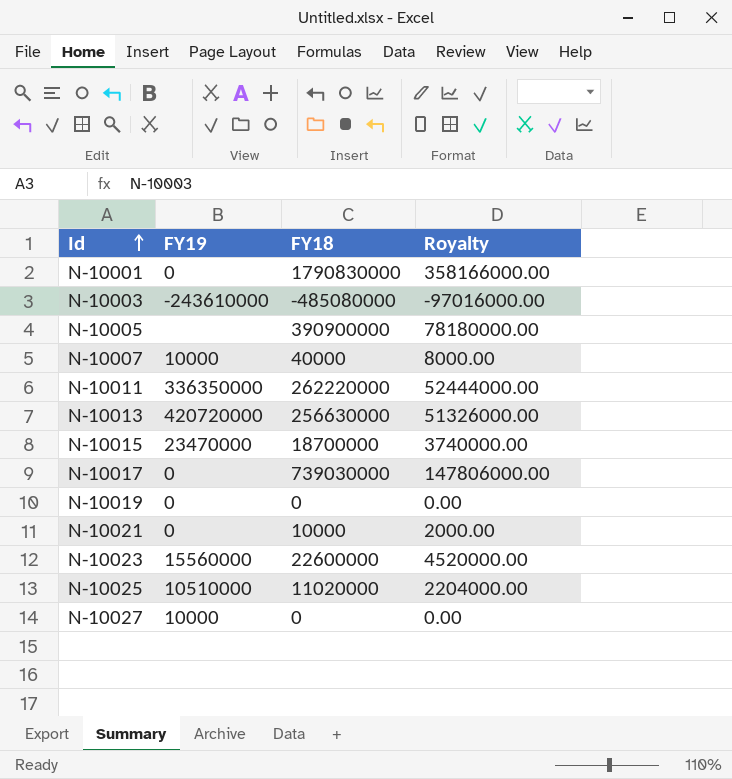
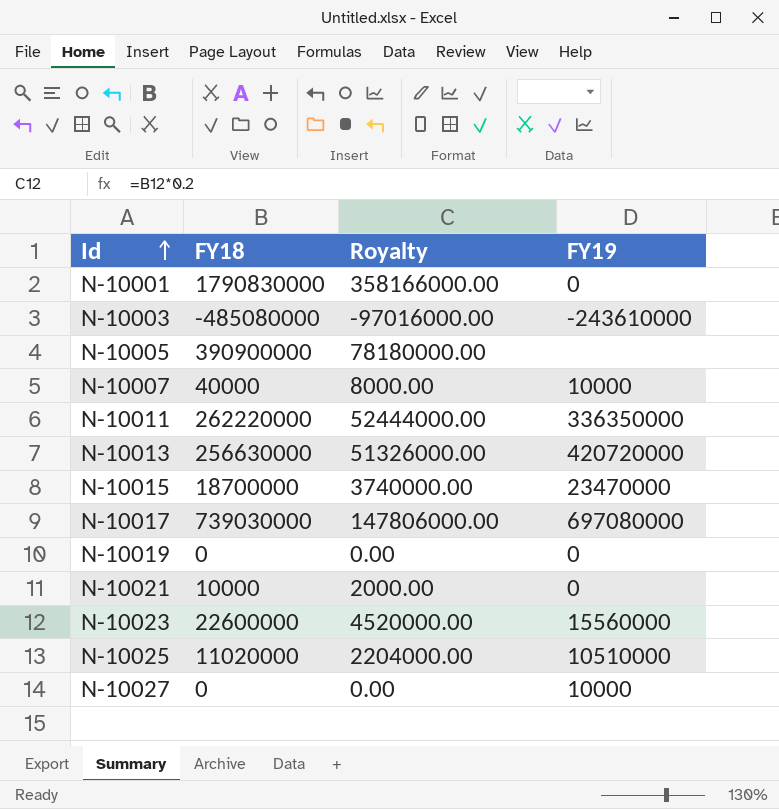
column FY19 | position: 2 -> 4
N-10017 | FY19: 0 -> 697080000

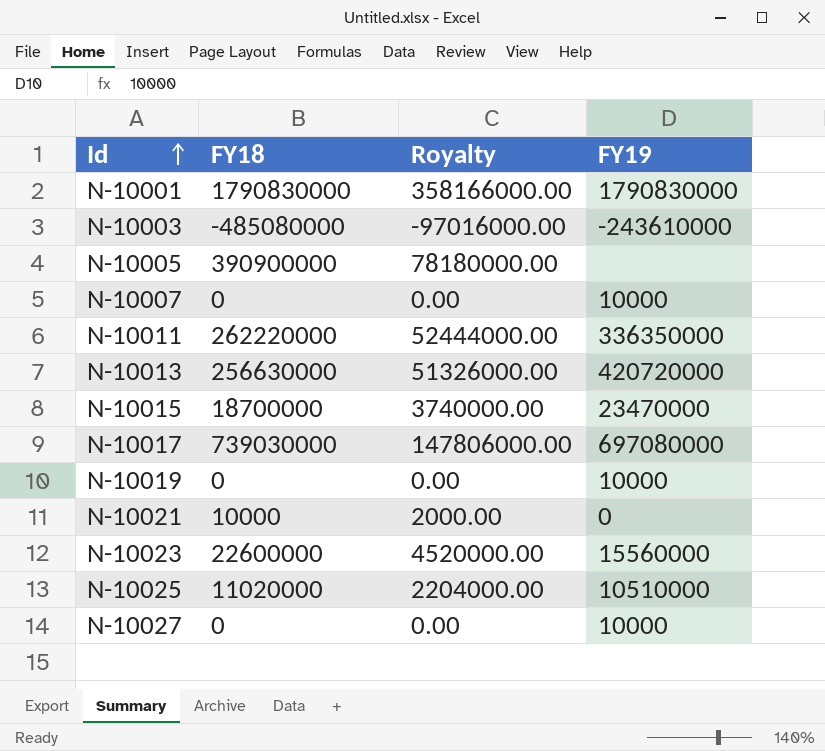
N-10001 | FY19: 0 -> 1790830000
N-10007 | FY18: 40000 -> 0
N-10007 | Royalty: 8000.00 -> 0.00
N-10019 | FY19: 0 -> 10000

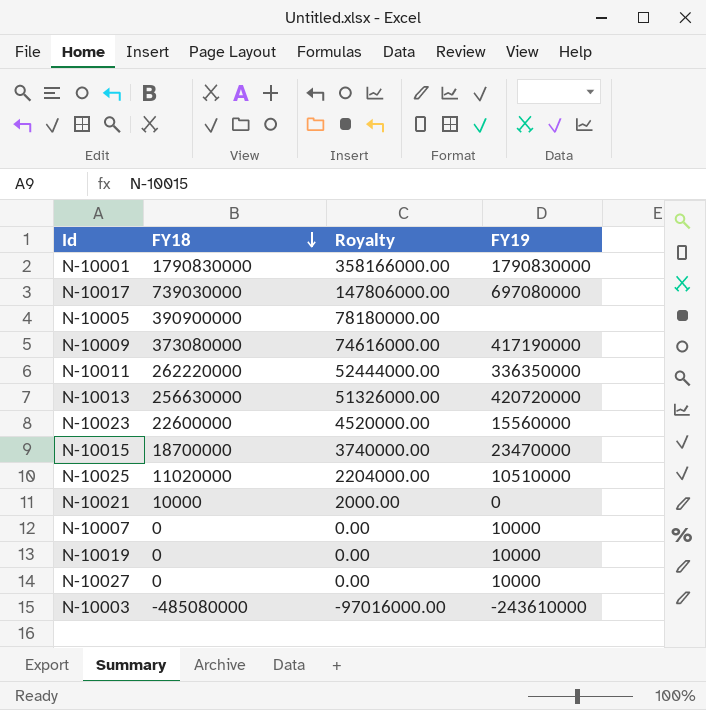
row order: Id ascending -> FY18 descending
row N-10009: none -> 373080000 | 74616000.00 | 417190000

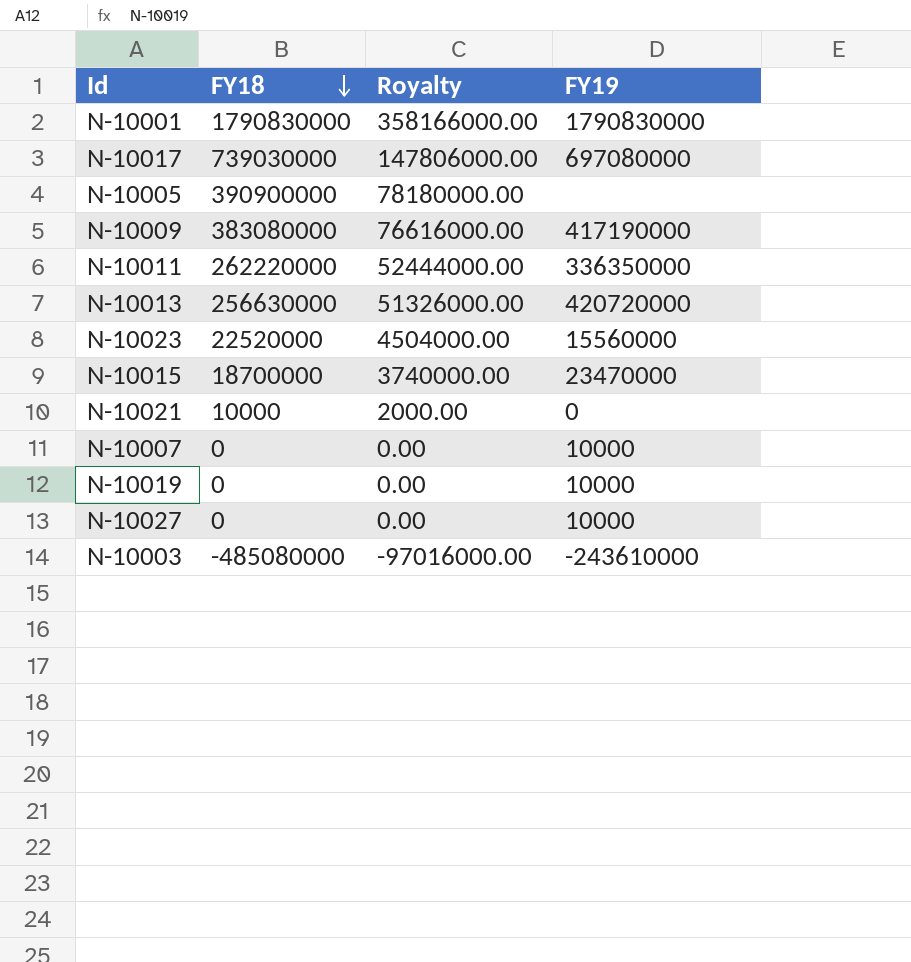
row N-10025: 11020000 | 2204000.00 | 10510000 -> none
N-10009 | FY18: 373080000 -> 383080000
N-10009 | Royalty: 74616000.00 -> 76616000.00
N-10023 | FY18: 22600000 -> 22520000
N-10023 | Royalty: 4520000.00 -> 4504000.00

